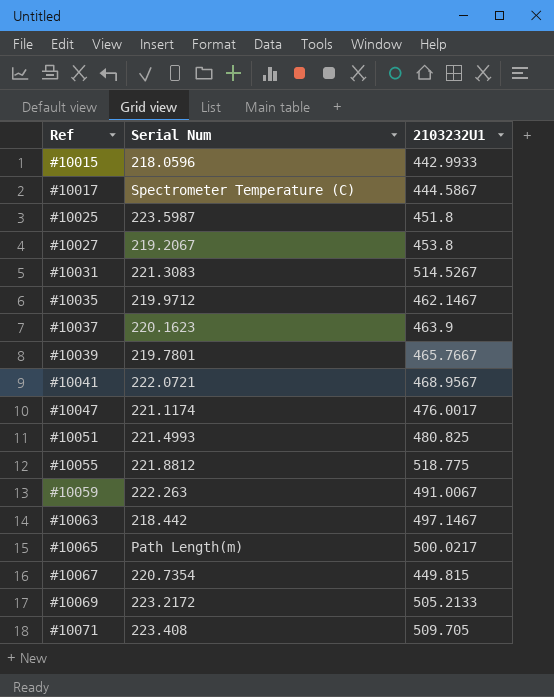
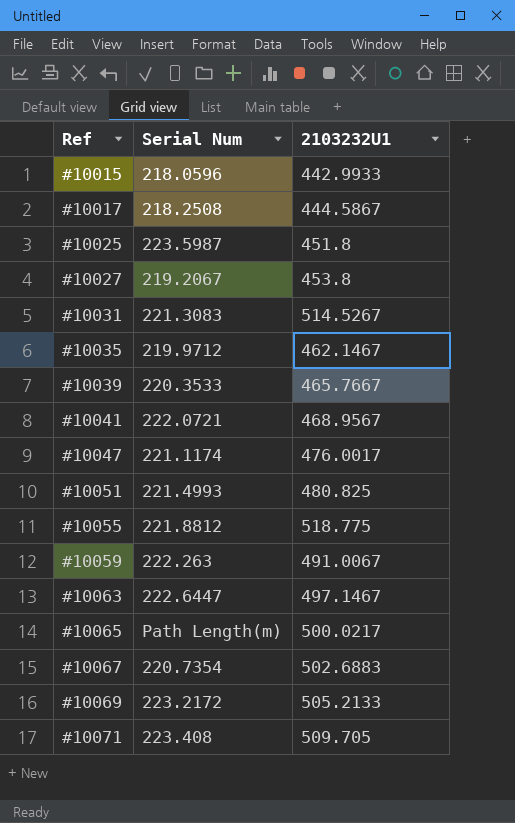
row #10037: 220.1623 | 463.9 -> none
#10017 | Serial Num: Spectrometer Temperature (C) -> 218.2508
#10039 | Serial Num: 219.7801 -> 220.3533
#10063 | Serial Num: 218.442 -> 222.6447
#10067 | 2103232U1: 449.815 -> 502.6883

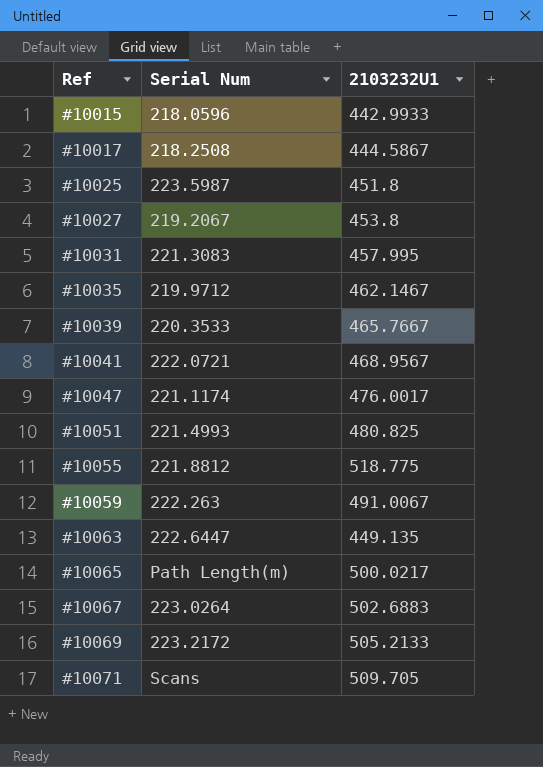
#10031 | 2103232U1: 514.5267 -> 457.995
#10063 | 2103232U1: 497.1467 -> 449.135
#10067 | Serial Num: 220.7354 -> 223.0264
#10071 | Serial Num: 223.408 -> Scans

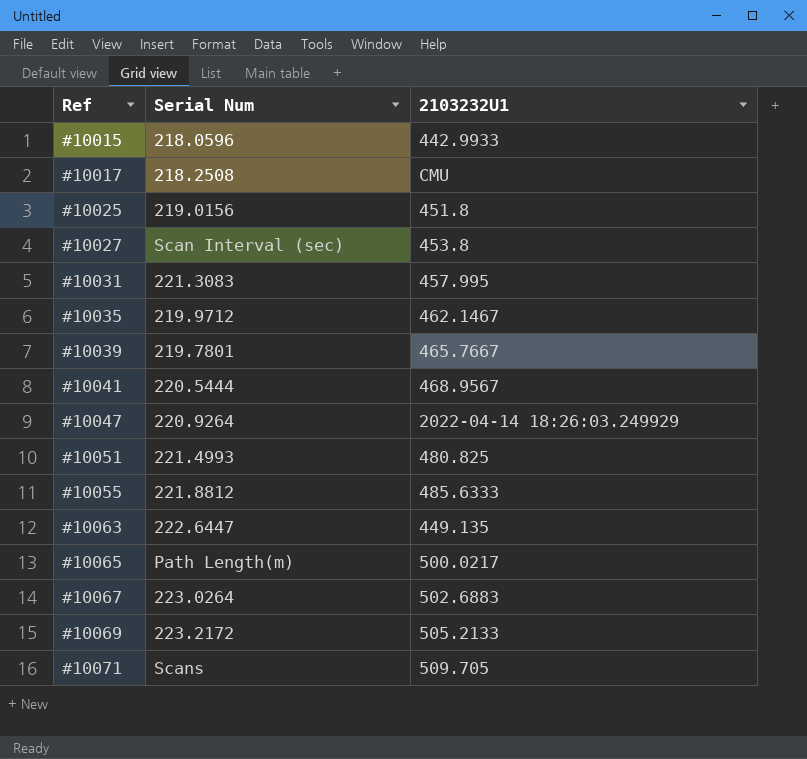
row #10059: 222.263 | 491.0067 -> none
#10017 | 2103232U1: 444.5867 -> CMU
#10025 | Serial Num: 223.5987 -> 219.0156
#10027 | Serial Num: 219.2067 -> Scan Interval (sec)
#10039 | Serial Num: 220.3533 -> 219.7801
#10041 | Serial Num: 222.0721 -> 220.5444
#10047 | Serial Num: 221.1174 -> 220.9264
#10047 | 2103232U1: 476.0017 -> 2022-04-14 18:26:03.249929
#10055 | 2103232U1: 518.775 -> 485.6333

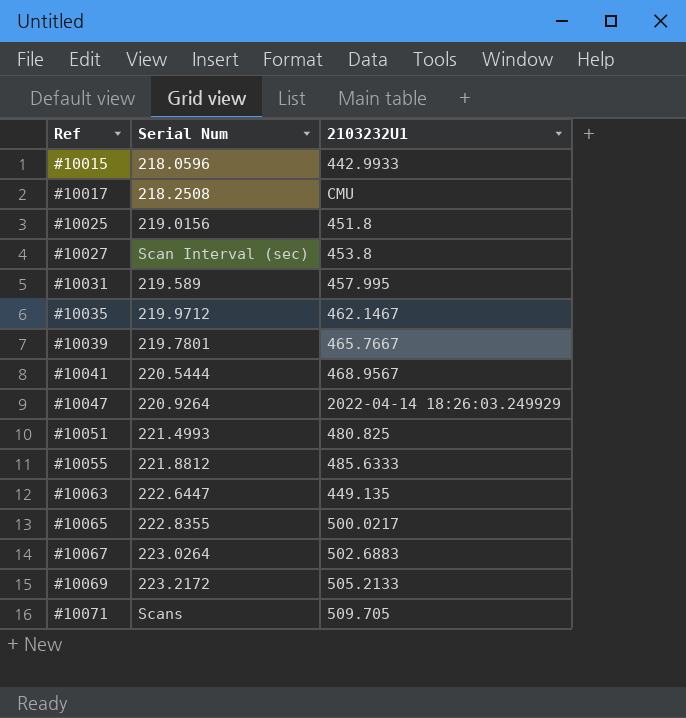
#10031 | Serial Num: 221.3083 -> 219.589
#10065 | Serial Num: Path Length(m) -> 222.8355

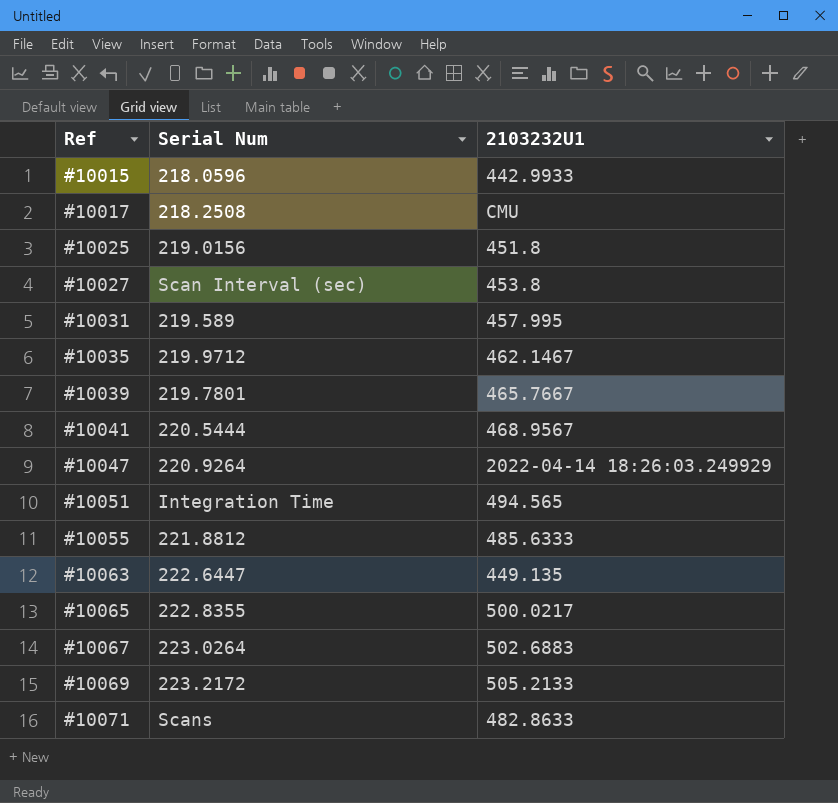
#10051 | Serial Num: 221.4993 -> Integration Time
#10051 | 2103232U1: 480.825 -> 494.565
#10071 | 2103232U1: 509.705 -> 482.8633

